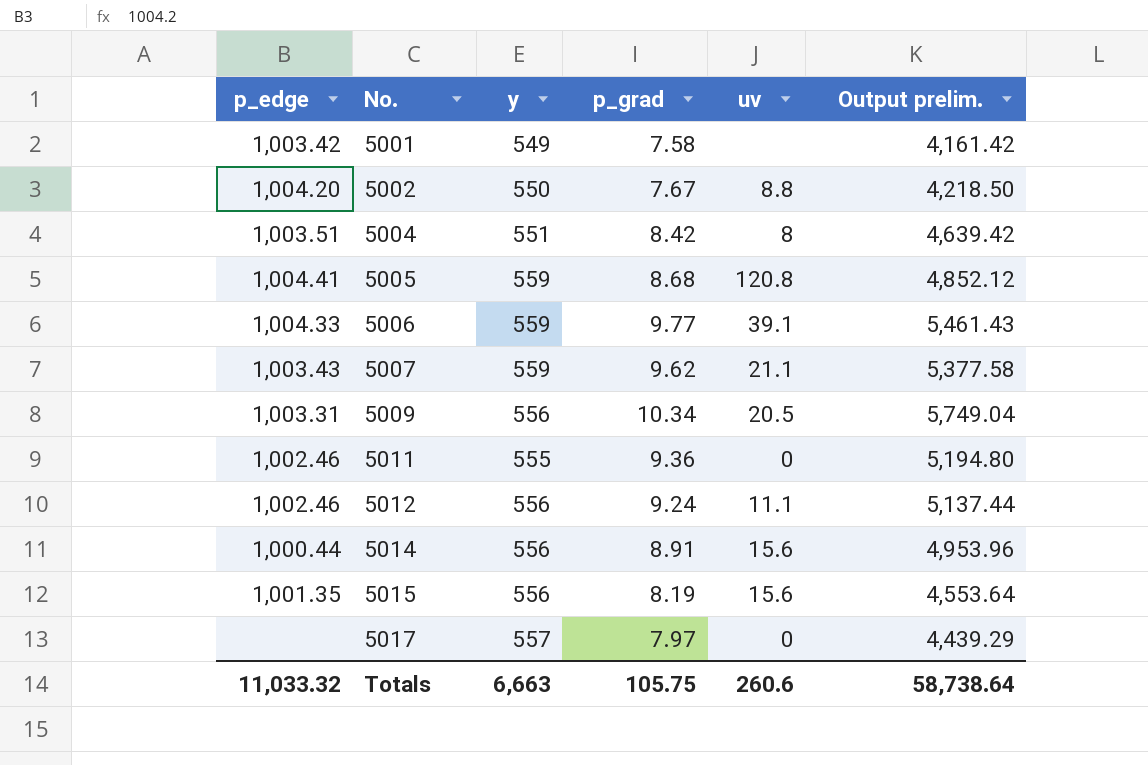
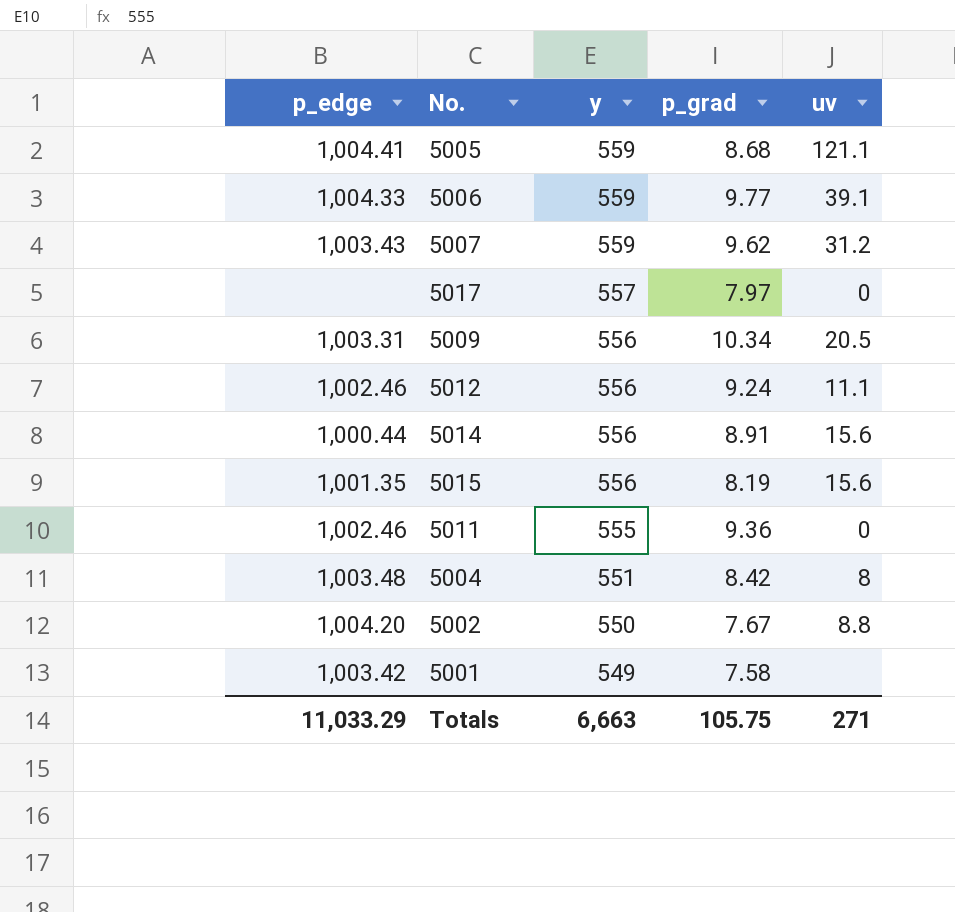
row order: No. ascending -> y descending
column Output prelim. | formula: [y] * [p_grad] -> none
5005 | uv: 120.8 -> 121.1
5007 | uv: 21.1 -> 31.2
5004 | p_edge: 1,003.51 -> 1,003.48
Totals | p_edge: 11,033.32 -> 11,033.29
Totals | uv: 260.6 -> 271

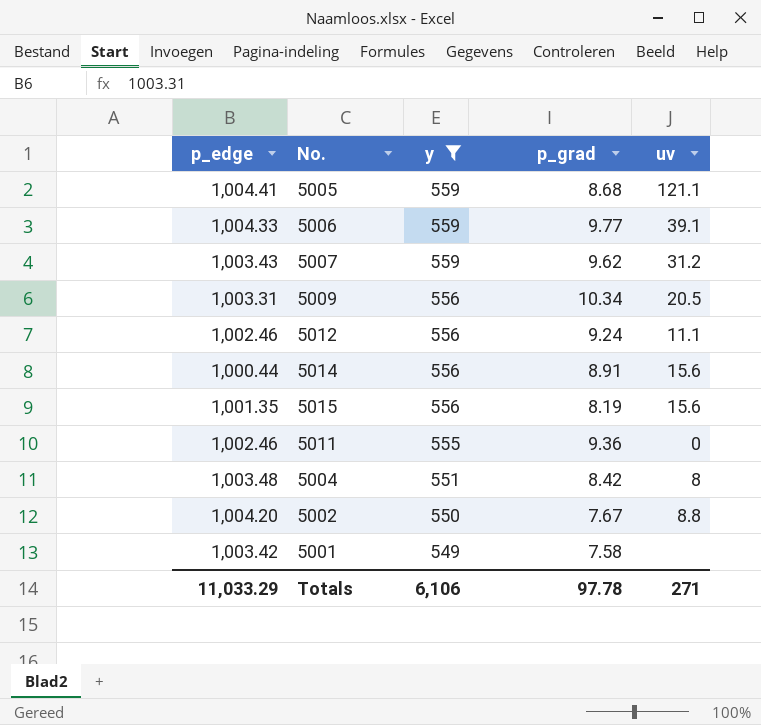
filter: none -> y != 557
Totals | y: 6,663 -> 6,106
Totals | p_grad: 105.75 -> 97.78

